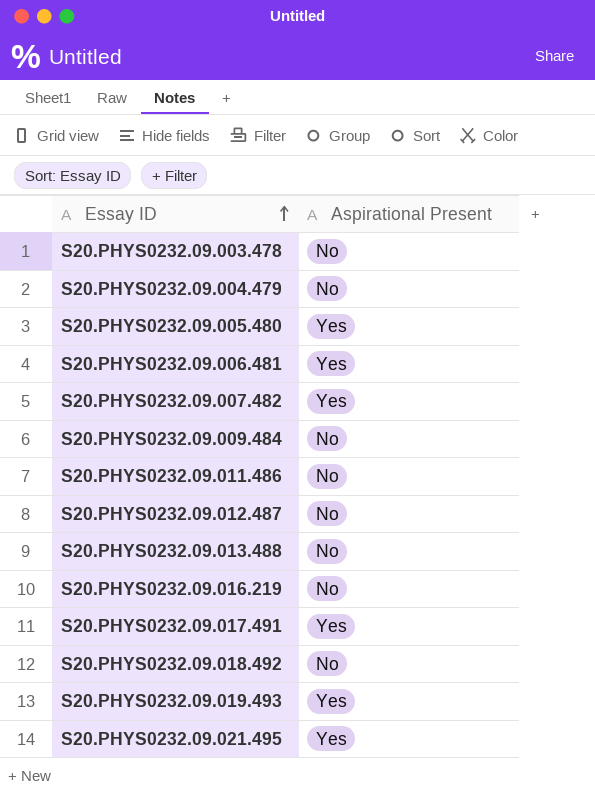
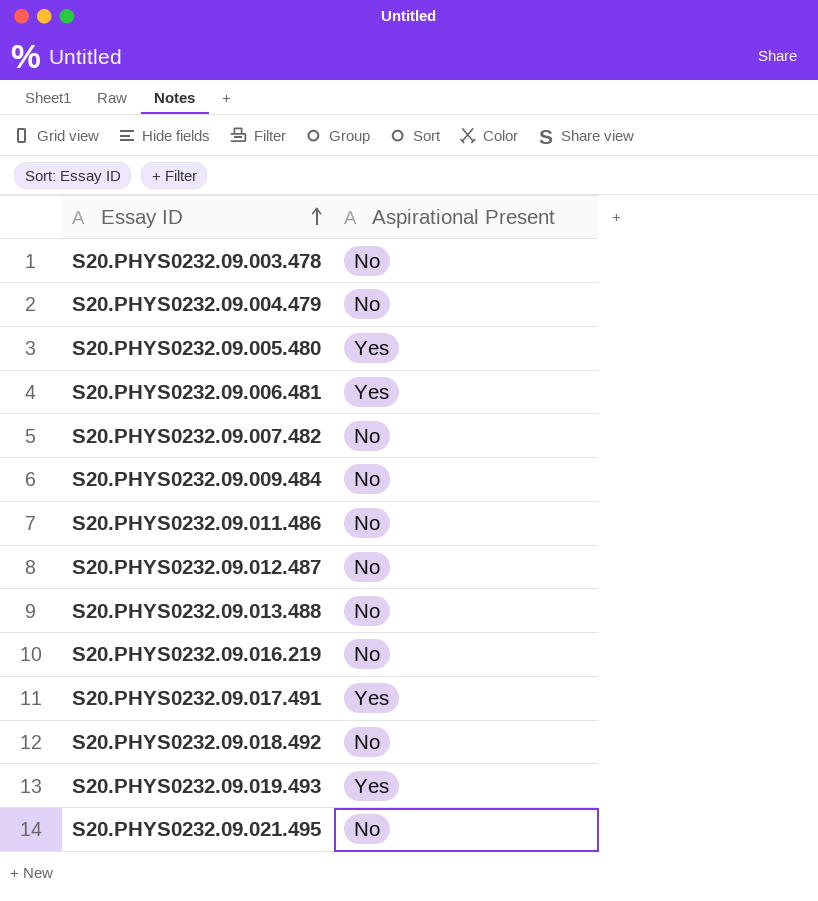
S20.PHYS0232.09.007.482 | Aspirational Present: Yes -> No
S20.PHYS0232.09.021.495 | Aspirational Present: Yes -> No

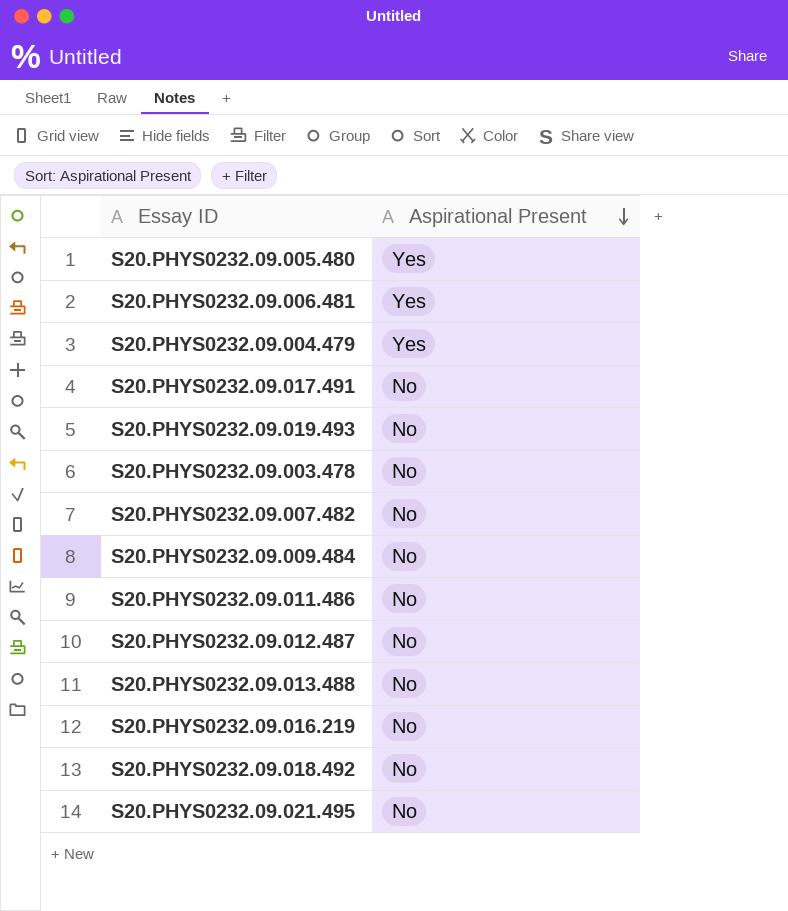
row order: Essay ID ascending -> Aspirational Present descending
S20.PHYS0232.09.004.479 | Aspirational Present: No -> Yes
S20.PHYS0232.09.017.491 | Aspirational Present: Yes -> No
S20.PHYS0232.09.019.493 | Aspirational Present: Yes -> No

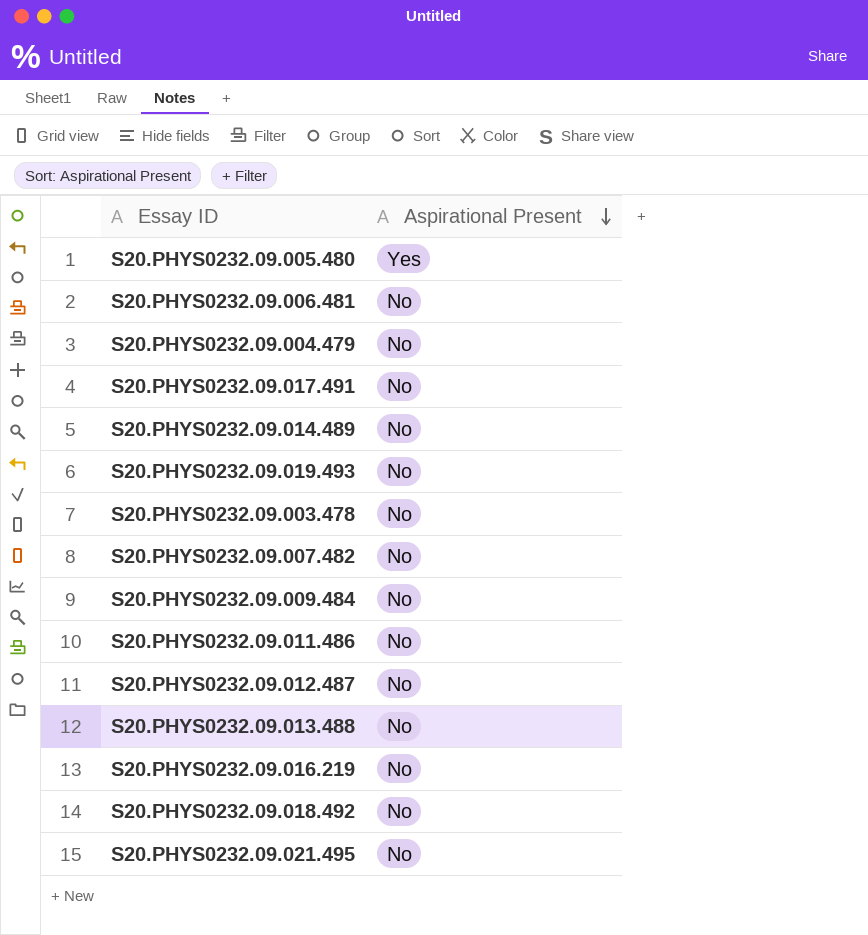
S20.PHYS0232.09.006.481 | Aspirational Present: Yes -> No
S20.PHYS0232.09.004.479 | Aspirational Present: Yes -> No
row S20.PHYS0232.09.014.489: none -> No

